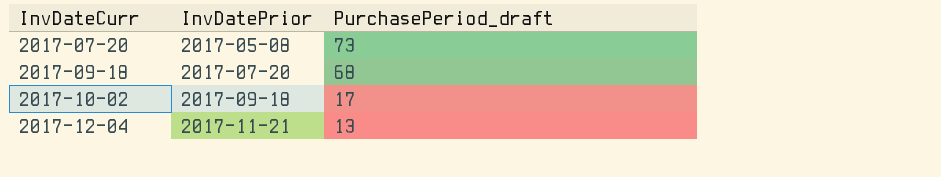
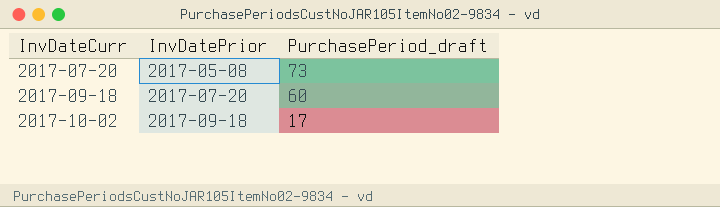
row 2017-12-04: 2017-11-21 | 13 -> none
2017-09-18 | PurchasePeriod_draft: 68 -> 60

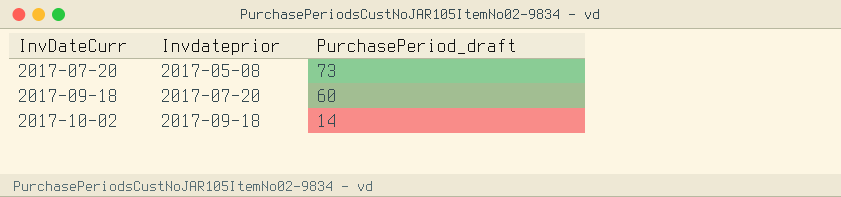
column name: InvDatePrior -> Invdateprior
2017-10-02 | PurchasePeriod_draft: 17 -> 14

